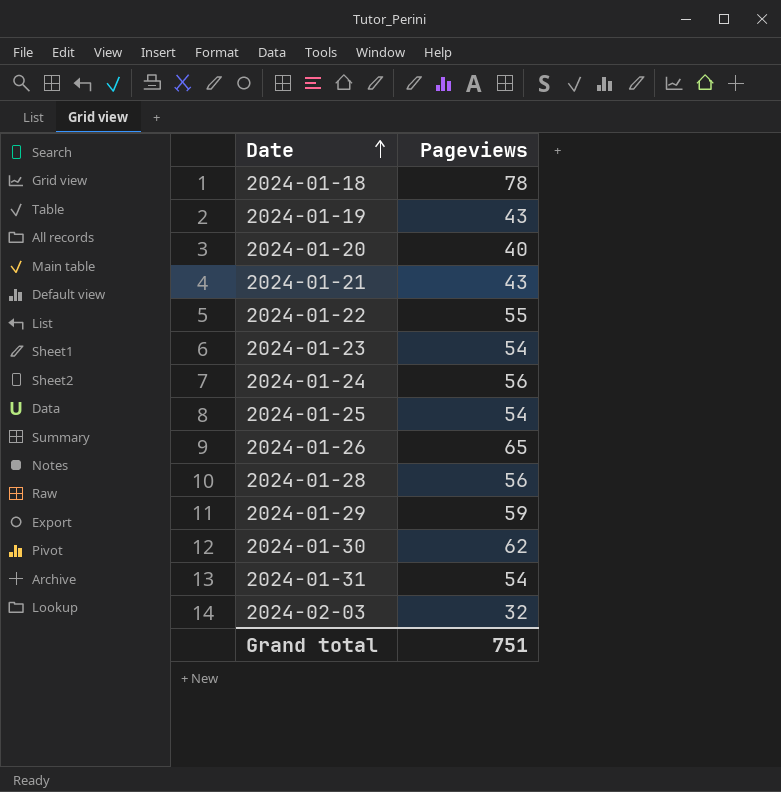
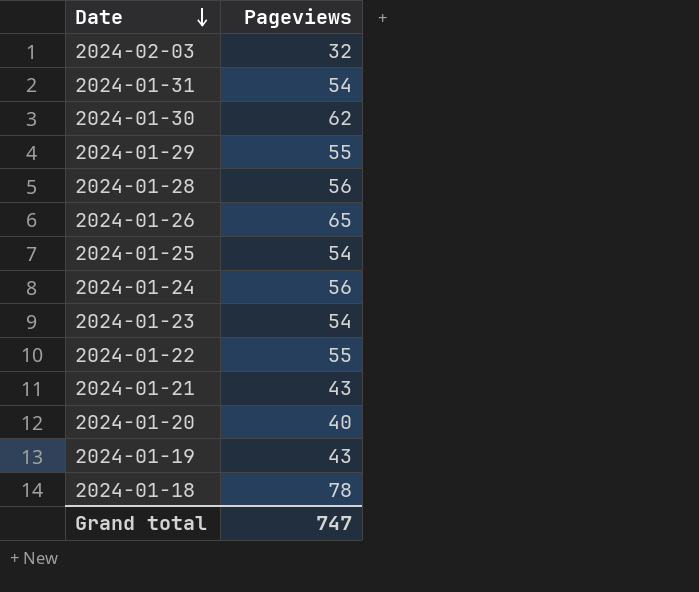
row order: Date ascending -> Date descending
2024-01-29 | Pageviews: 59 -> 55
Grand total | Pageviews: 751 -> 747

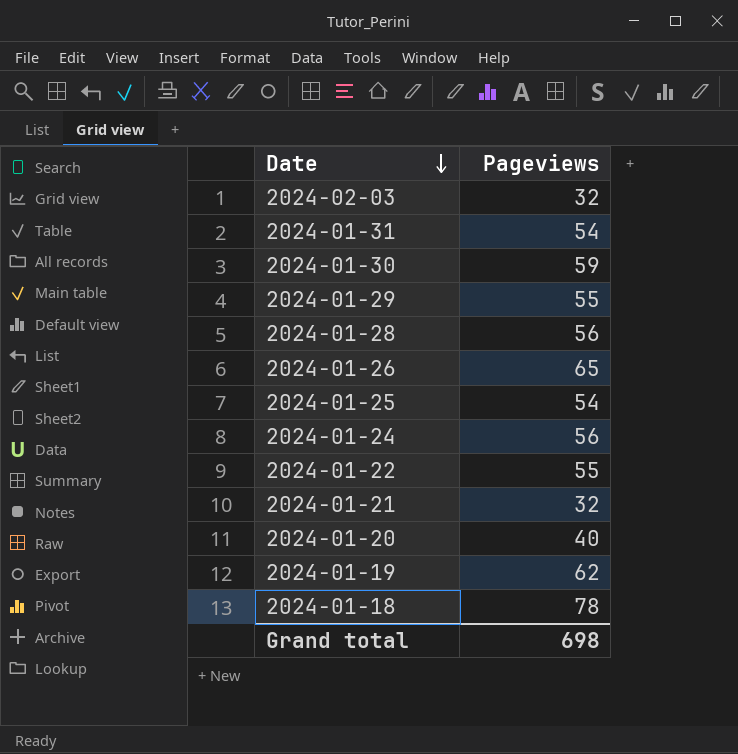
row 2024-01-23: 54 -> none
2024-01-30 | Pageviews: 62 -> 59
2024-01-21 | Pageviews: 43 -> 32
2024-01-19 | Pageviews: 43 -> 62
Grand total | Pageviews: 747 -> 698

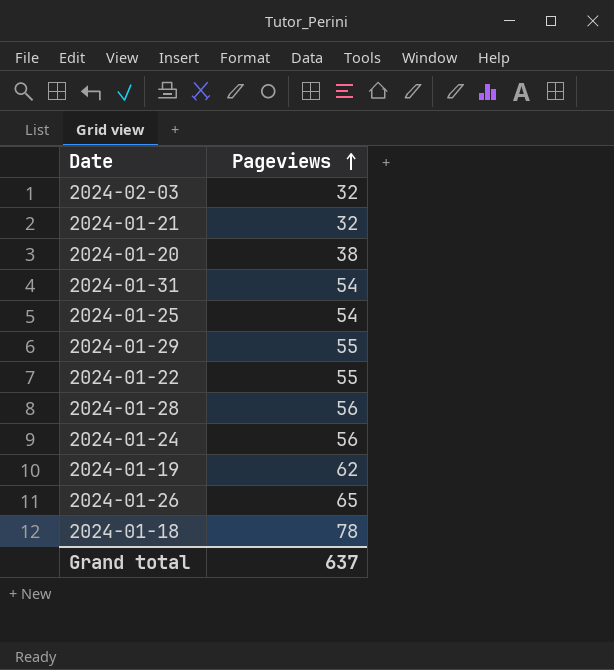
row order: Date descending -> Pageviews ascending
row 2024-01-30: 59 -> none
2024-01-20 | Pageviews: 40 -> 38
Grand total | Pageviews: 698 -> 637

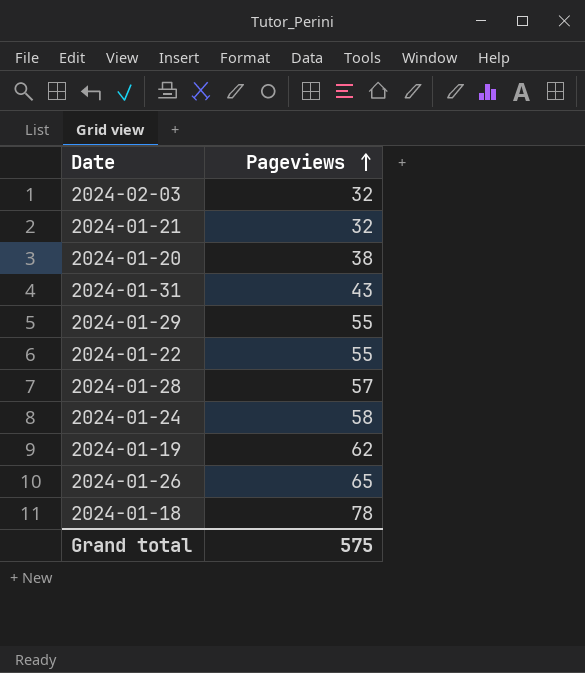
row 2024-01-25: 54 -> none
2024-01-31 | Pageviews: 54 -> 43
2024-01-28 | Pageviews: 56 -> 57
2024-01-24 | Pageviews: 56 -> 58
Grand total | Pageviews: 637 -> 575

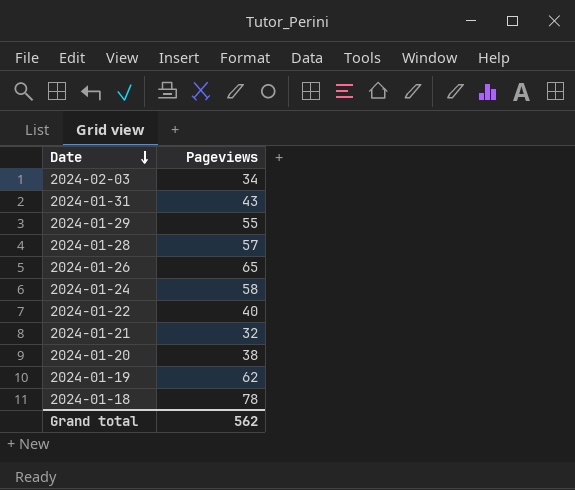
row order: Pageviews ascending -> Date descending
2024-02-03 | Pageviews: 32 -> 34
2024-01-22 | Pageviews: 55 -> 40
Grand total | Pageviews: 575 -> 562

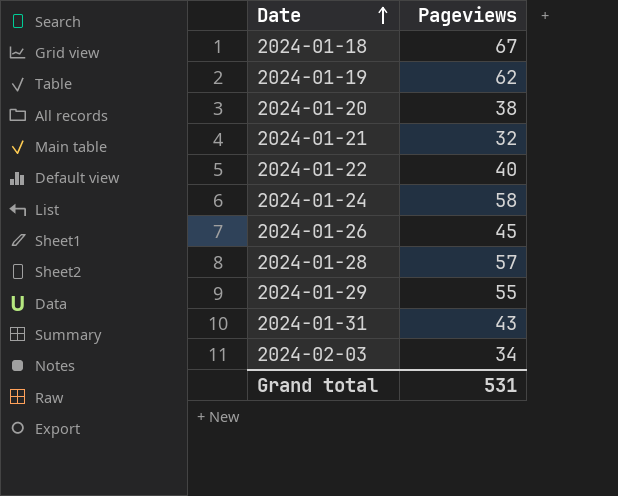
row order: Date descending -> Date ascending
2024-01-18 | Pageviews: 78 -> 67
2024-01-26 | Pageviews: 65 -> 45
Grand total | Pageviews: 562 -> 531

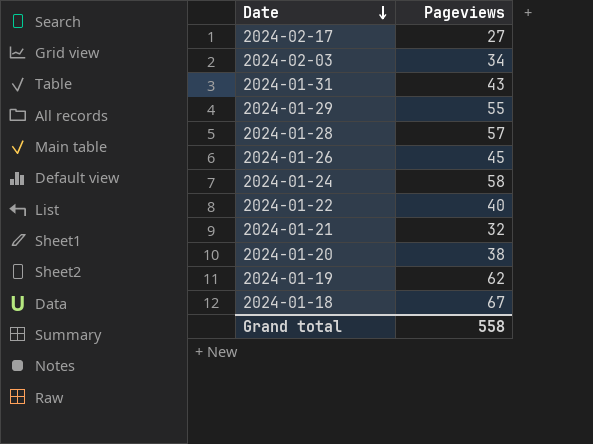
row order: Date ascending -> Date descending
row 2024-02-17: none -> 27
Grand total | Pageviews: 531 -> 558

